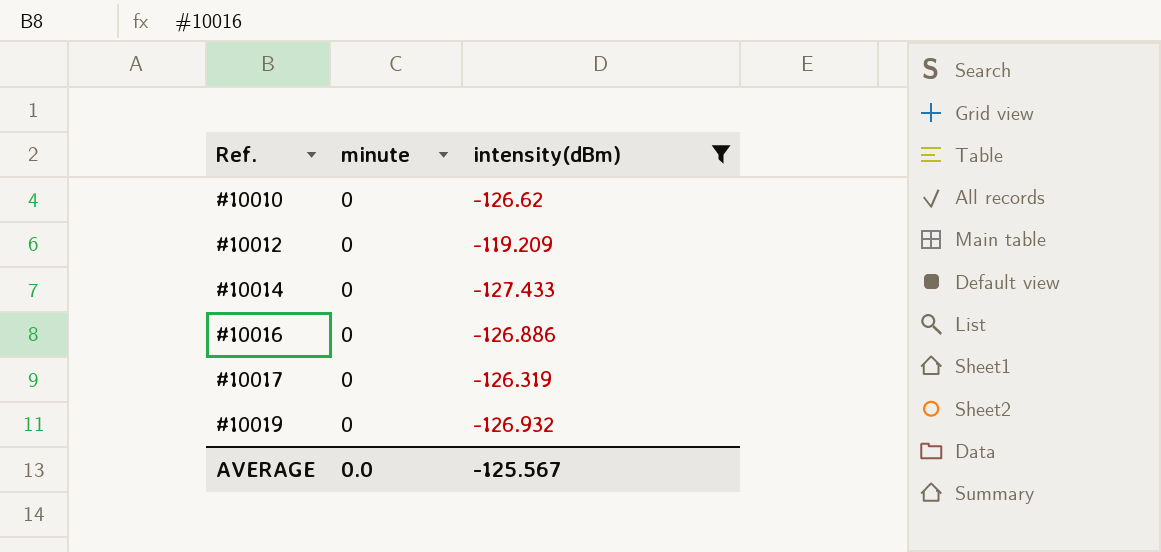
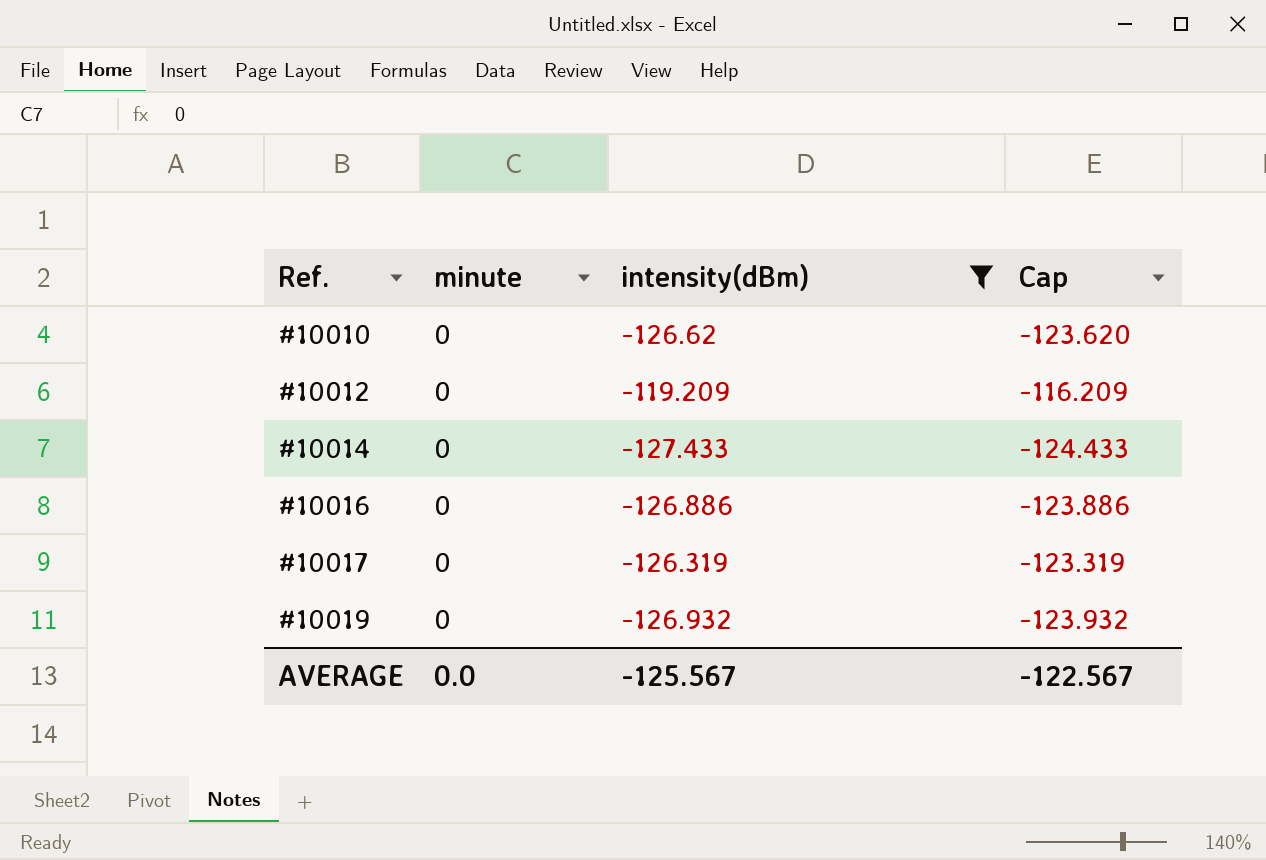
column Cap | formula: none -> [intensity(dBm)] + 3

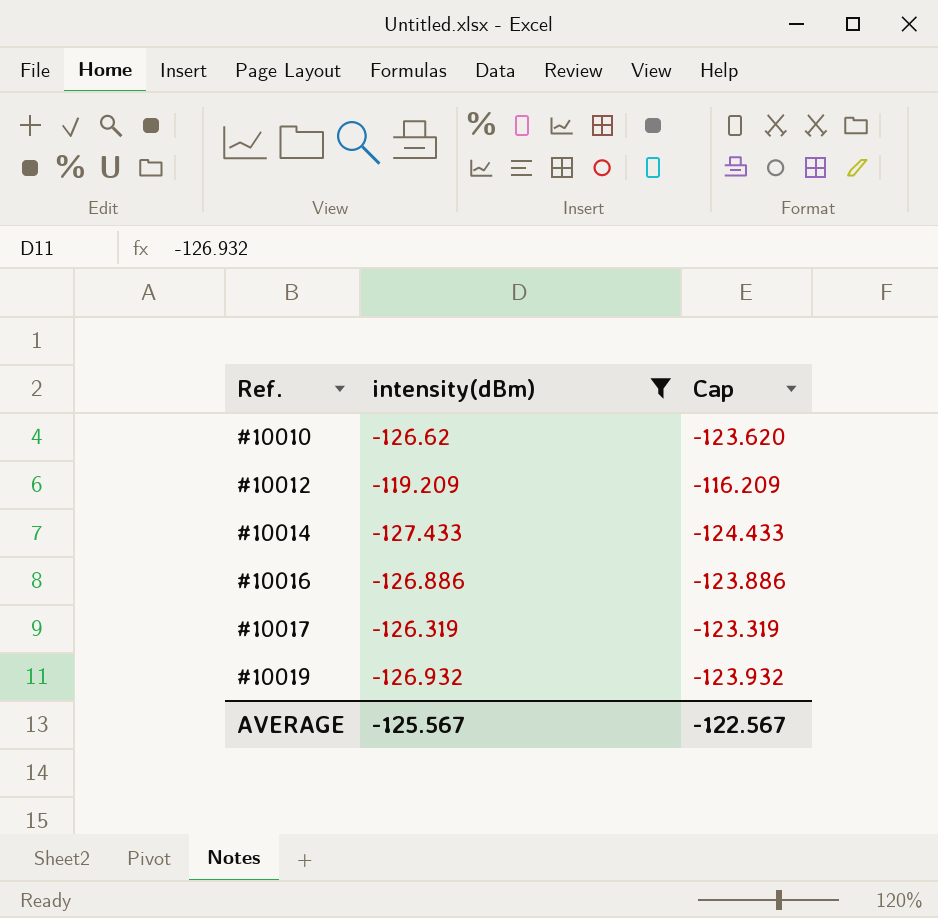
column minute | position: 2 -> none

